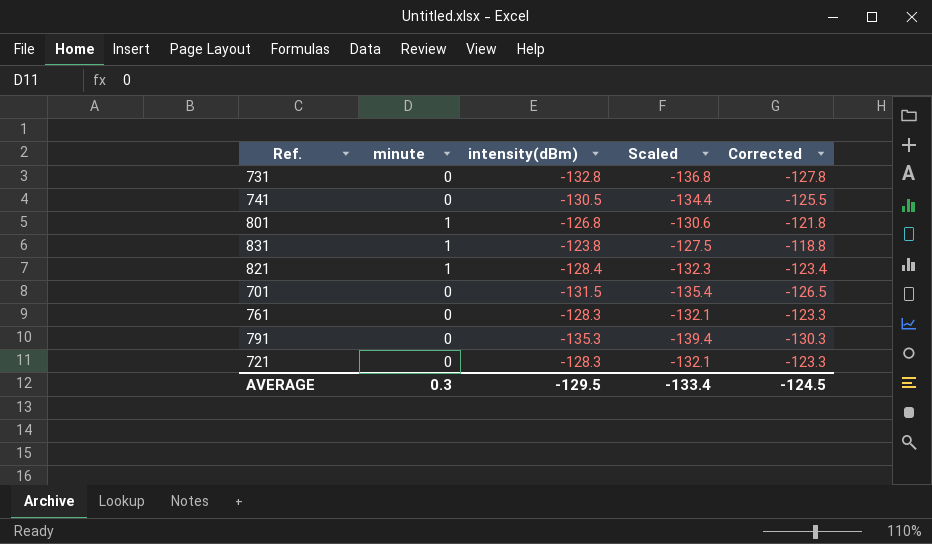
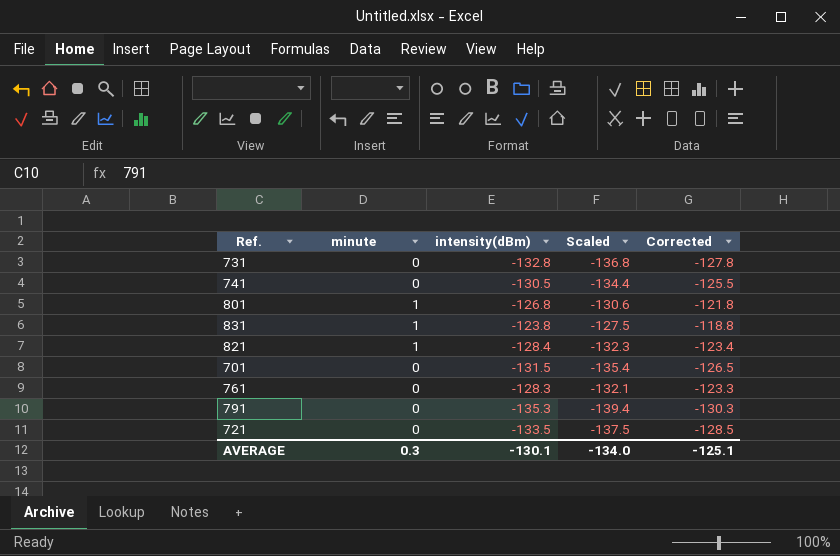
721 | intensity(dBm): -128.3 -> -133.5
721 | Scaled: -132.1 -> -137.5
721 | Corrected: -123.3 -> -128.5
AVERAGE | intensity(dBm): -129.5 -> -130.1
AVERAGE | Scaled: -133.4 -> -134.0
AVERAGE | Corrected: -124.5 -> -125.1

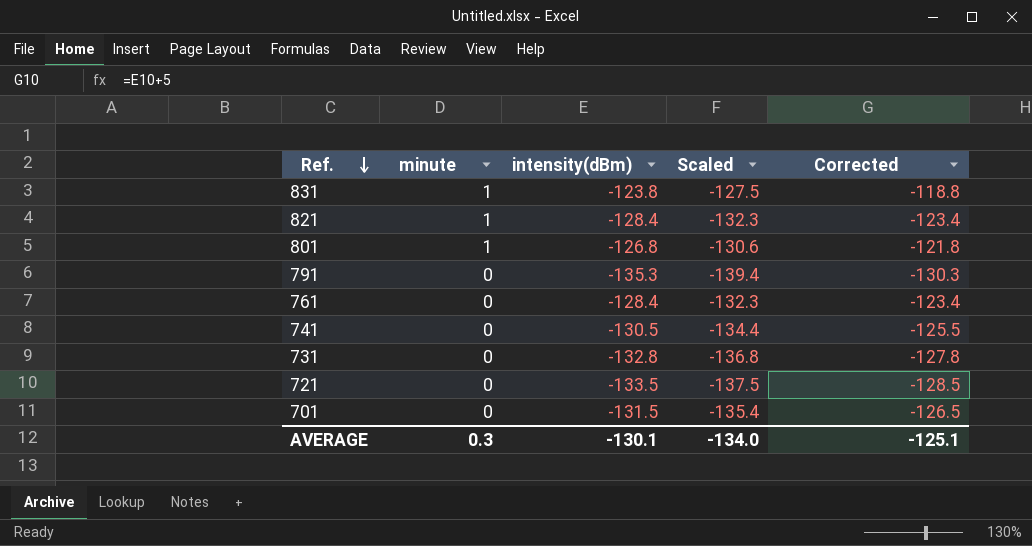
row order: none -> Ref. descending
761 | intensity(dBm): -128.3 -> -128.4
761 | Scaled: -132.1 -> -132.3
761 | Corrected: -123.3 -> -123.4

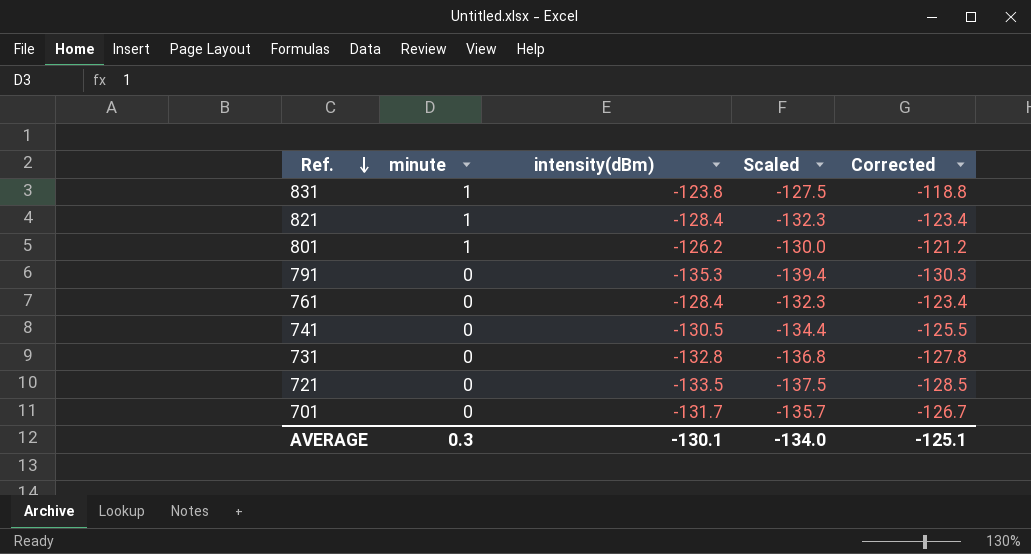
801 | intensity(dBm): -126.8 -> -126.2
801 | Scaled: -130.6 -> -130.0
801 | Corrected: -121.8 -> -121.2
701 | intensity(dBm): -131.5 -> -131.7
701 | Scaled: -135.4 -> -135.7
701 | Corrected: -126.5 -> -126.7

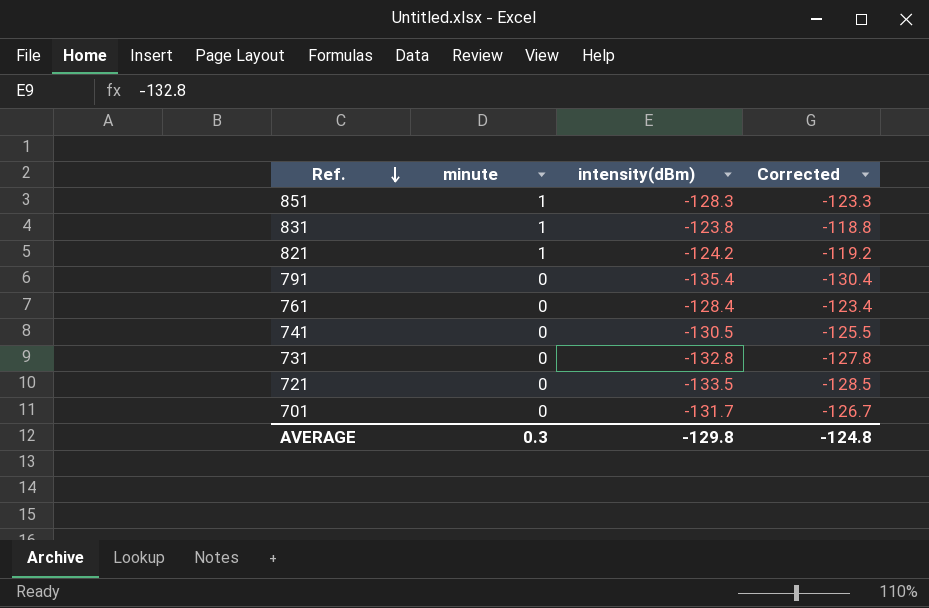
column Scaled | formula: [intensity(dBm)] * 1.03 -> none
row 801: 1 | -126.2 | -130.0 | -121.2 -> none
row 851: none -> 1 | -128.3 | -123.3
821 | intensity(dBm): -128.4 -> -124.2
821 | Corrected: -123.4 -> -119.2
791 | intensity(dBm): -135.3 -> -135.4
791 | Corrected: -130.3 -> -130.4
AVERAGE | intensity(dBm): -130.1 -> -129.8
AVERAGE | Corrected: -125.1 -> -124.8

